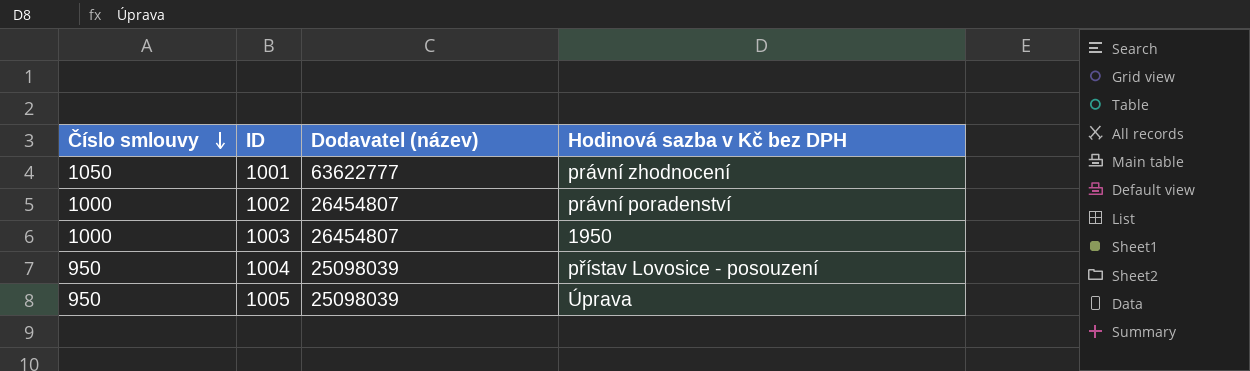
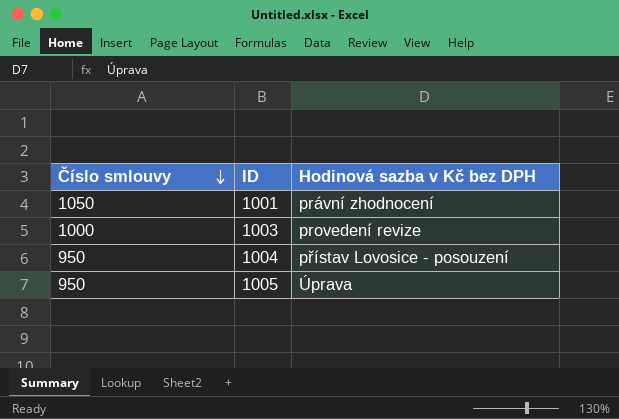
column Dodavatel (název) | position: 3 -> none
row 1002: 1000 | 26454807 | právní poradenství -> none
1003 | Hodinová sazba v Kč bez DPH: 1950 -> provedení revize

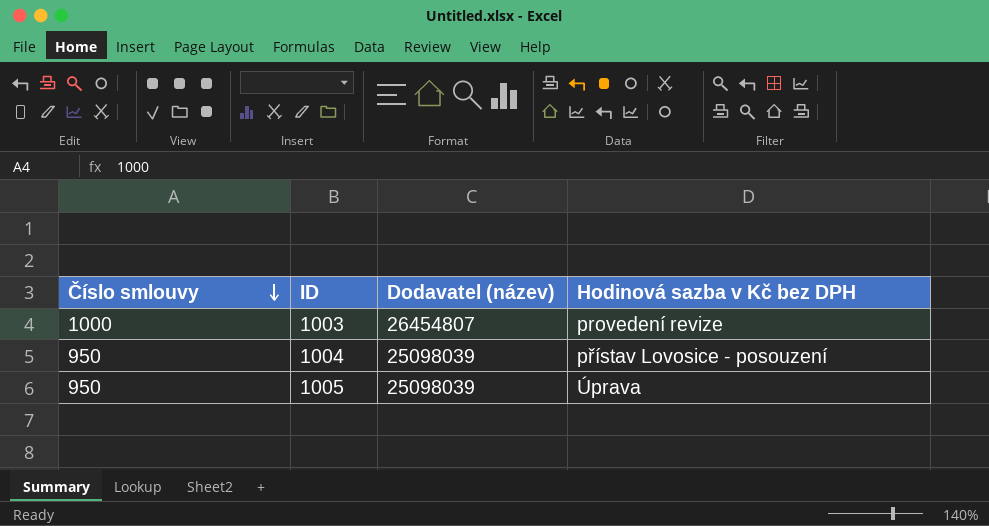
column Dodavatel (název) | position: none -> 3
row 1001: 1050 | právní zhodnocení -> none

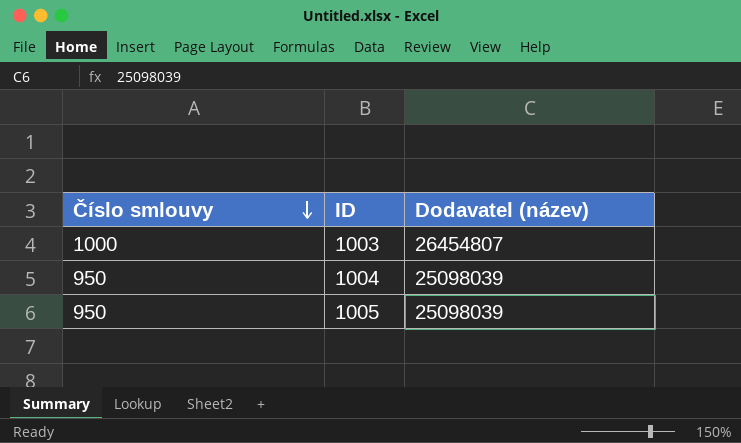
column Hodinová sazba v Kč bez DPH | position: 4 -> none

